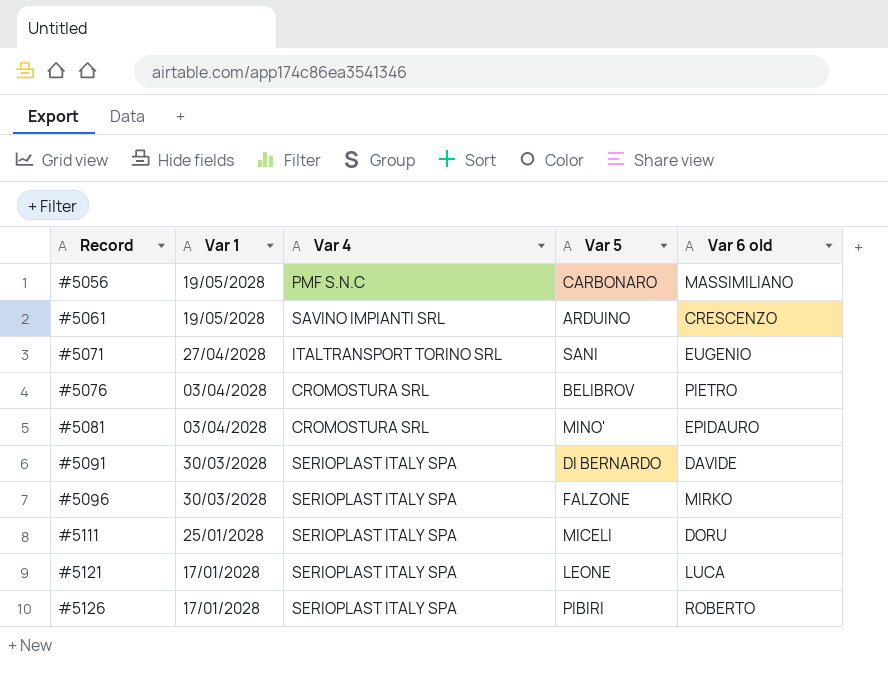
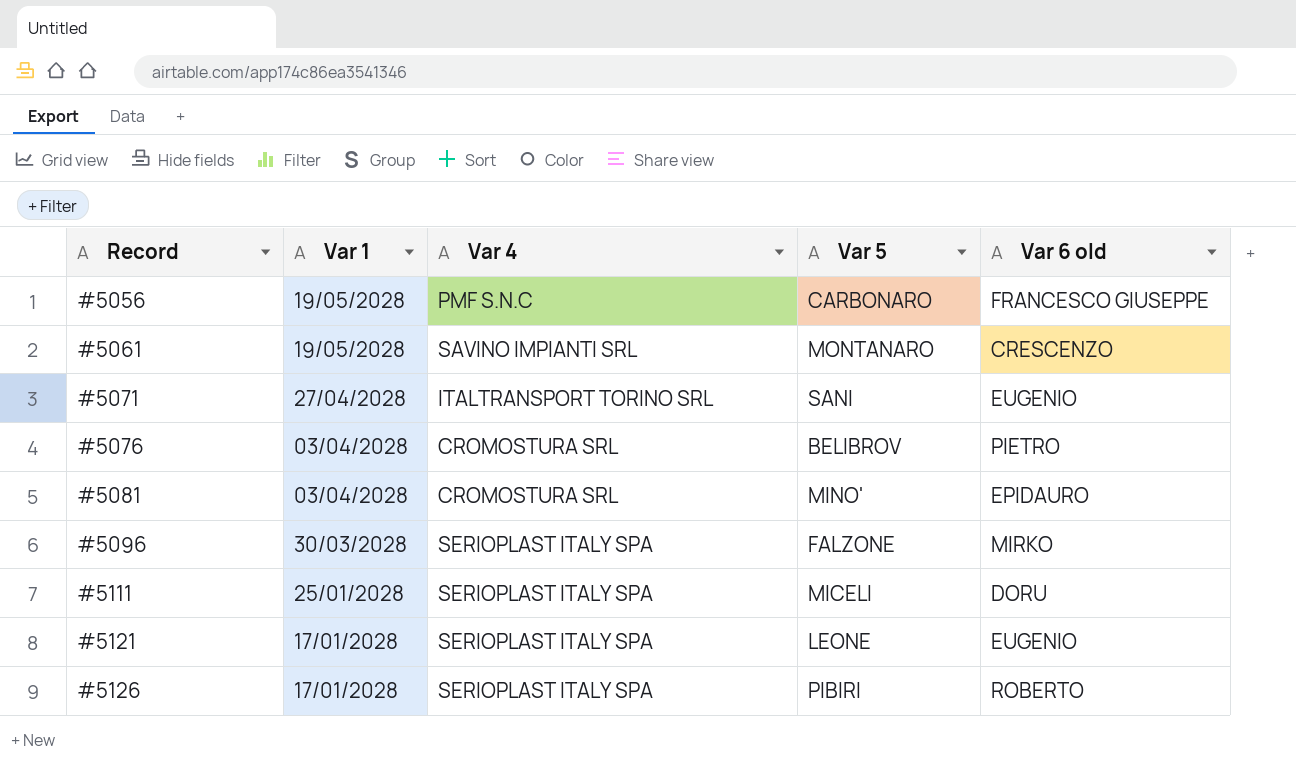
row #5091: 30/03/2028 | SERIOPLAST ITALY SPA | DI BERNARDO | DAVIDE -> none
#5056 | Var 6 old: MASSIMILIANO -> FRANCESCO GIUSEPPE
#5061 | Var 5: ARDUINO -> MONTANARO
#5121 | Var 6 old: LUCA -> EUGENIO

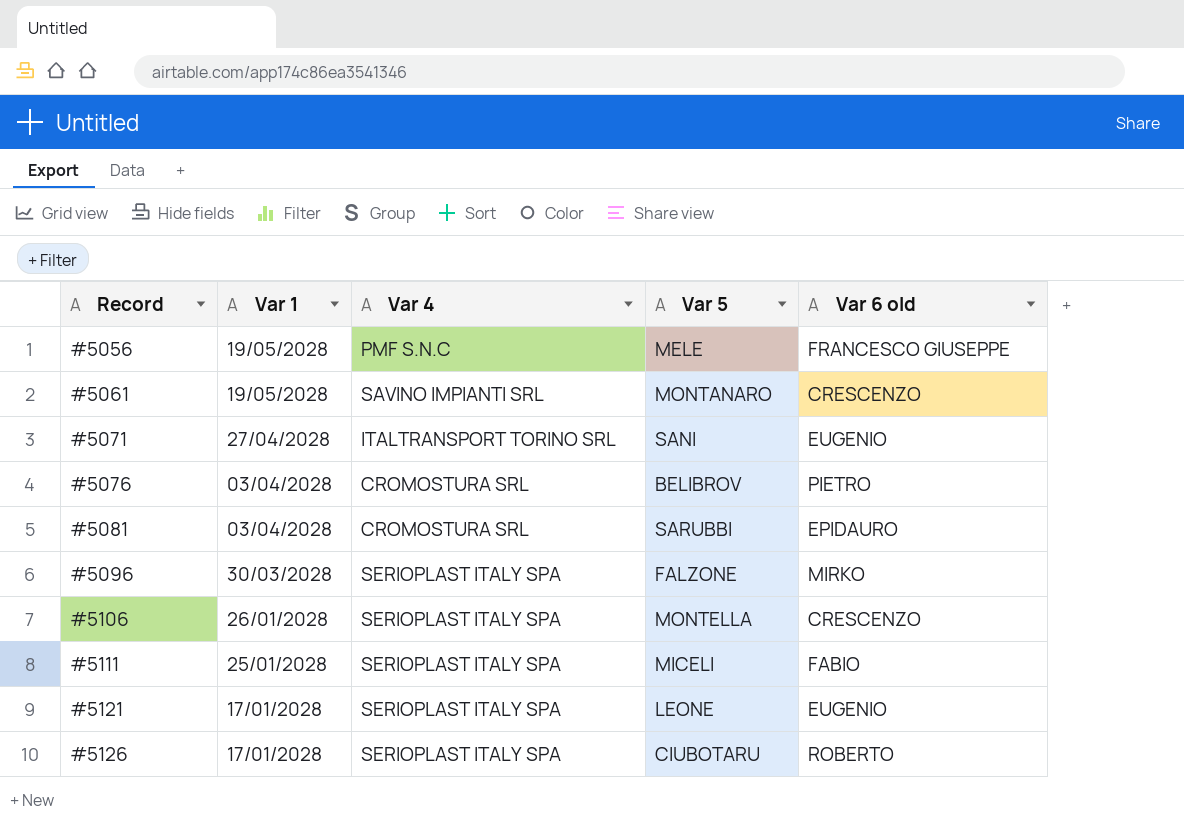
#5056 | Var 5: CARBONARO -> MELE
#5081 | Var 5: MINO' -> SARUBBI
row #5106: none -> 26/01/2028 | SERIOPLAST ITALY SPA | MONTELLA | CRESCENZO
#5111 | Var 6 old: DORU -> FABIO
#5126 | Var 5: PIBIRI -> CIUBOTARU

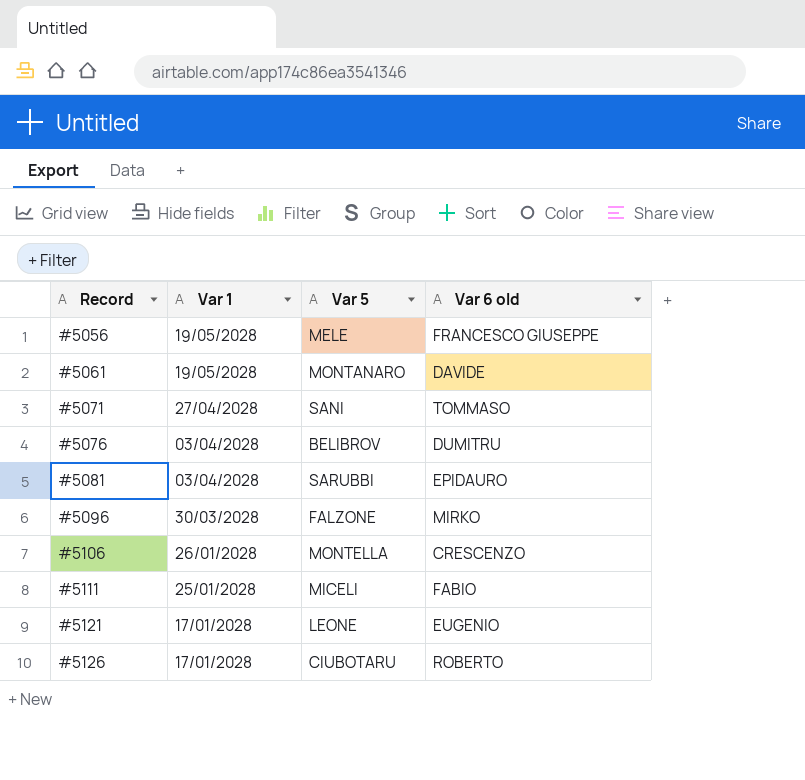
column Var 4 | position: 3 -> none
#5061 | Var 6 old: CRESCENZO -> DAVIDE
#5071 | Var 6 old: EUGENIO -> TOMMASO
#5076 | Var 6 old: PIETRO -> DUMITRU

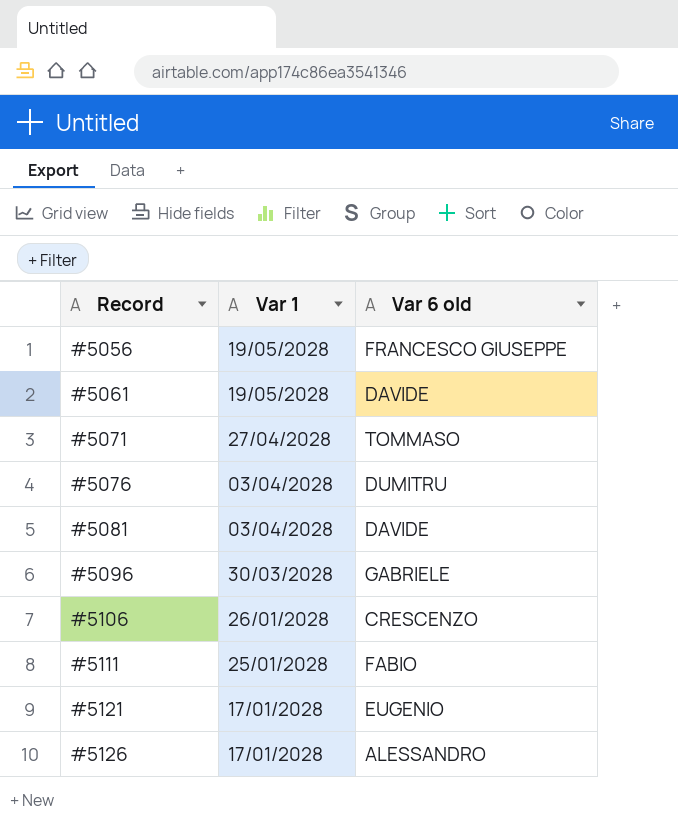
column Var 5 | position: 3 -> none
#5081 | Var 6 old: EPIDAURO -> DAVIDE
#5096 | Var 6 old: MIRKO -> GABRIELE
#5126 | Var 6 old: ROBERTO -> ALESSANDRO

